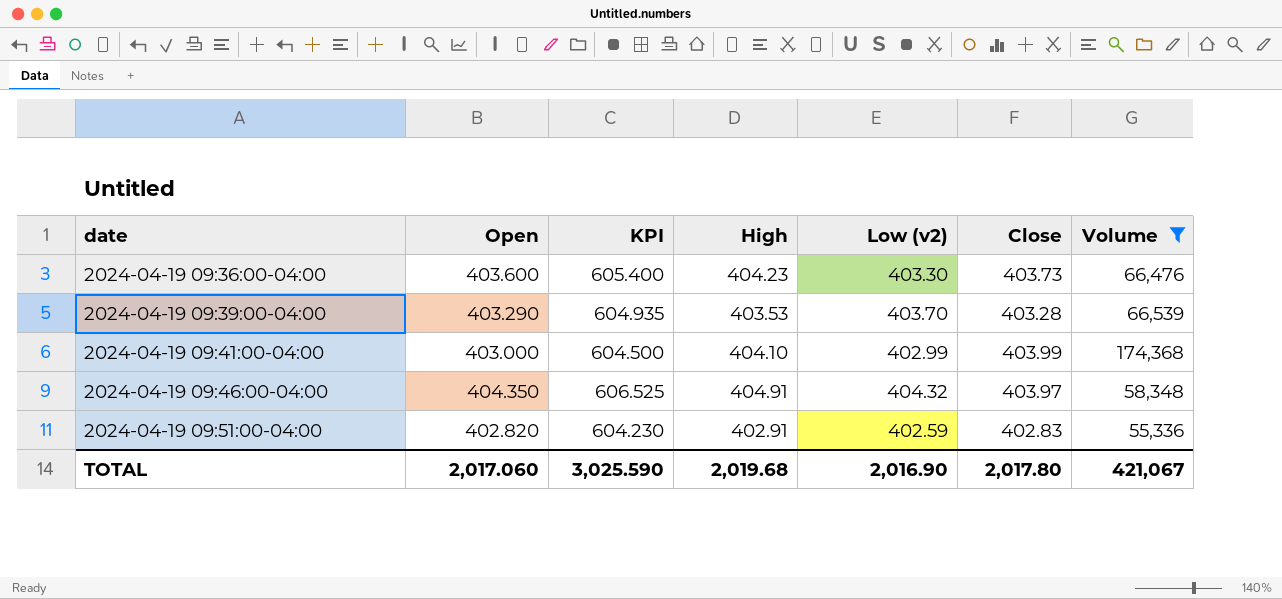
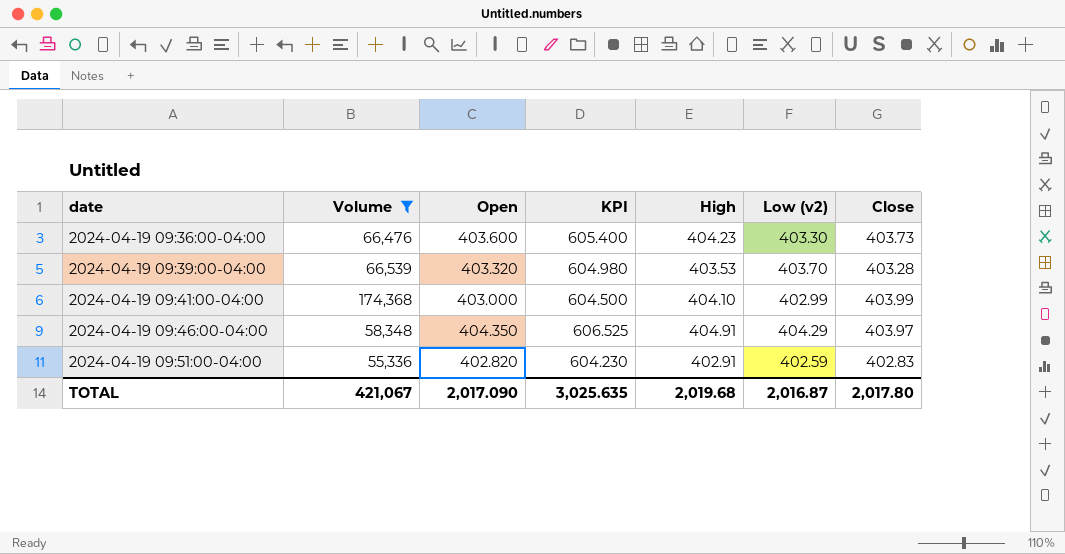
column Volume | position: 7 -> 2
2024-04-19 09:39:00-04:00 | Open: 403.290 -> 403.320
2024-04-19 09:39:00-04:00 | KPI: 604.935 -> 604.980
2024-04-19 09:46:00-04:00 | Low (v2): 404.32 -> 404.29
TOTAL | Open: 2,017.060 -> 2,017.090
TOTAL | KPI: 3,025.590 -> 3,025.635
TOTAL | Low (v2): 2,016.90 -> 2,016.87

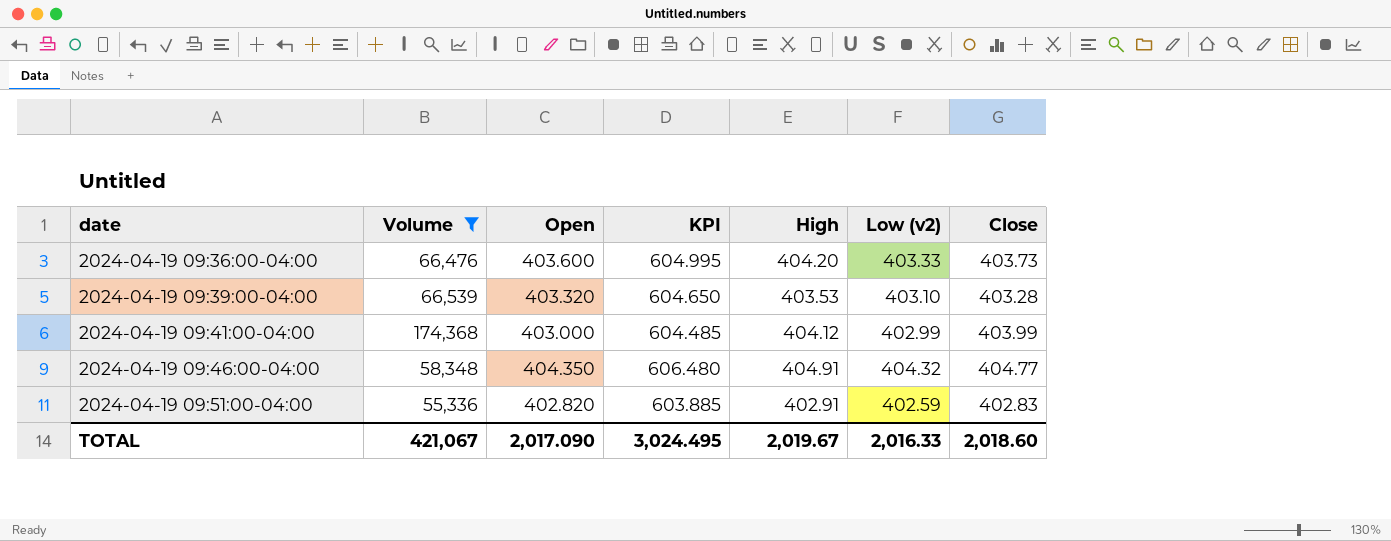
column KPI | formula: [Open] * 1.5 -> [Low (v2)] * 1.5
2024-04-19 09:36:00-04:00 | High: 404.23 -> 404.20
2024-04-19 09:36:00-04:00 | Low (v2): 403.30 -> 403.33
2024-04-19 09:39:00-04:00 | Low (v2): 403.70 -> 403.10
2024-04-19 09:41:00-04:00 | High: 404.10 -> 404.12
2024-04-19 09:46:00-04:00 | Low (v2): 404.29 -> 404.32
2024-04-19 09:46:00-04:00 | Close: 403.97 -> 404.77
TOTAL | KPI: 3,025.635 -> 3,024.495
TOTAL | High: 2,019.68 -> 2,019.67
TOTAL | Low (v2): 2,016.87 -> 2,016.33
TOTAL | Close: 2,017.80 -> 2,018.60

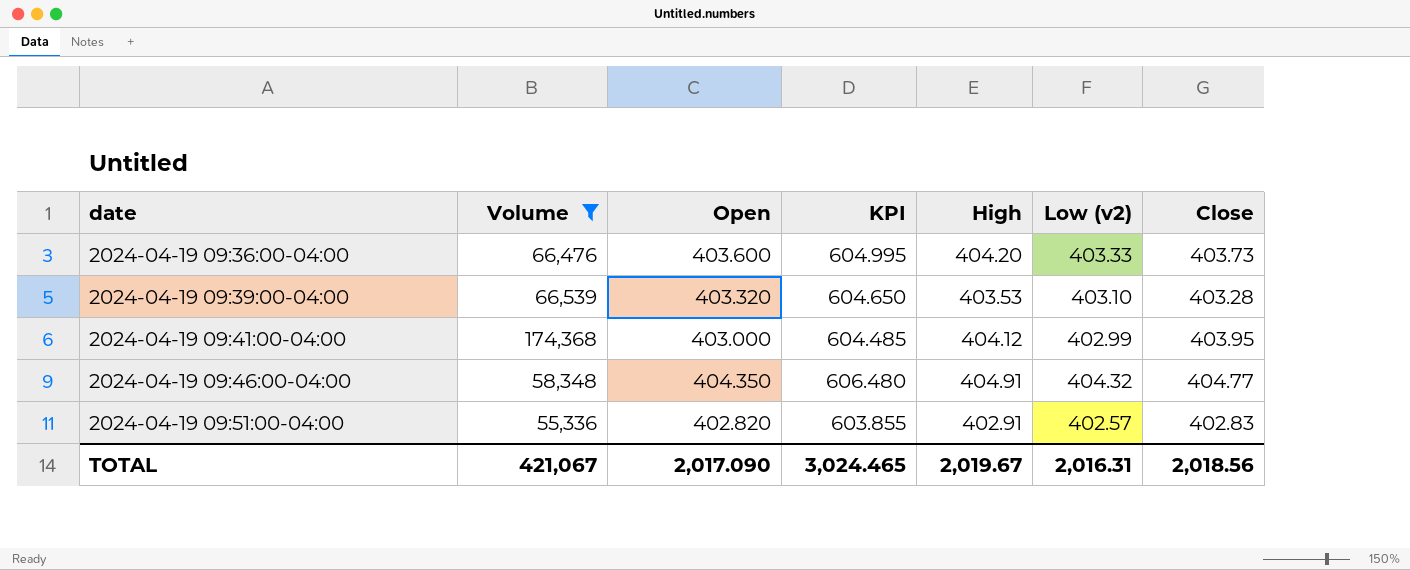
2024-04-19 09:41:00-04:00 | Close: 403.99 -> 403.95
2024-04-19 09:51:00-04:00 | KPI: 603.885 -> 603.855
2024-04-19 09:51:00-04:00 | Low (v2): 402.59 -> 402.57
TOTAL | KPI: 3,024.495 -> 3,024.465
TOTAL | Low (v2): 2,016.33 -> 2,016.31
TOTAL | Close: 2,018.60 -> 2,018.56

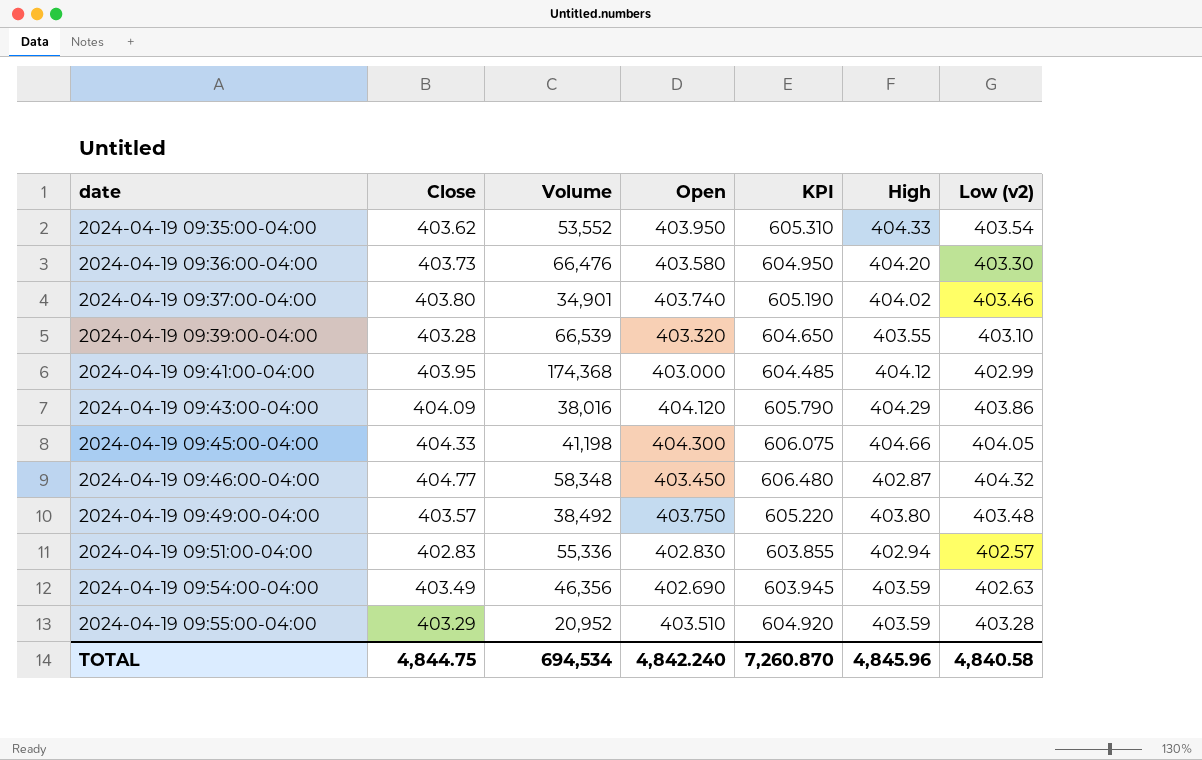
filter: Volume >= 55,336 -> none
column Close | position: 7 -> 2
2024-04-19 09:36:00-04:00 | Open: 403.600 -> 403.580
2024-04-19 09:36:00-04:00 | KPI: 604.995 -> 604.950
2024-04-19 09:36:00-04:00 | Low (v2): 403.33 -> 403.30
2024-04-19 09:39:00-04:00 | High: 403.53 -> 403.55
2024-04-19 09:46:00-04:00 | Open: 404.350 -> 403.450
2024-04-19 09:46:00-04:00 | High: 404.91 -> 402.87
2024-04-19 09:51:00-04:00 | Open: 402.820 -> 402.830
2024-04-19 09:51:00-04:00 | High: 402.91 -> 402.94
TOTAL | Close: 2,018.56 -> 4,844.75
TOTAL | Volume: 421,067 -> 694,534
TOTAL | Open: 2,017.090 -> 4,842.240
TOTAL | KPI: 3,024.465 -> 7,260.870
TOTAL | High: 2,019.67 -> 4,845.96
TOTAL | Low (v2): 2,016.31 -> 4,840.58

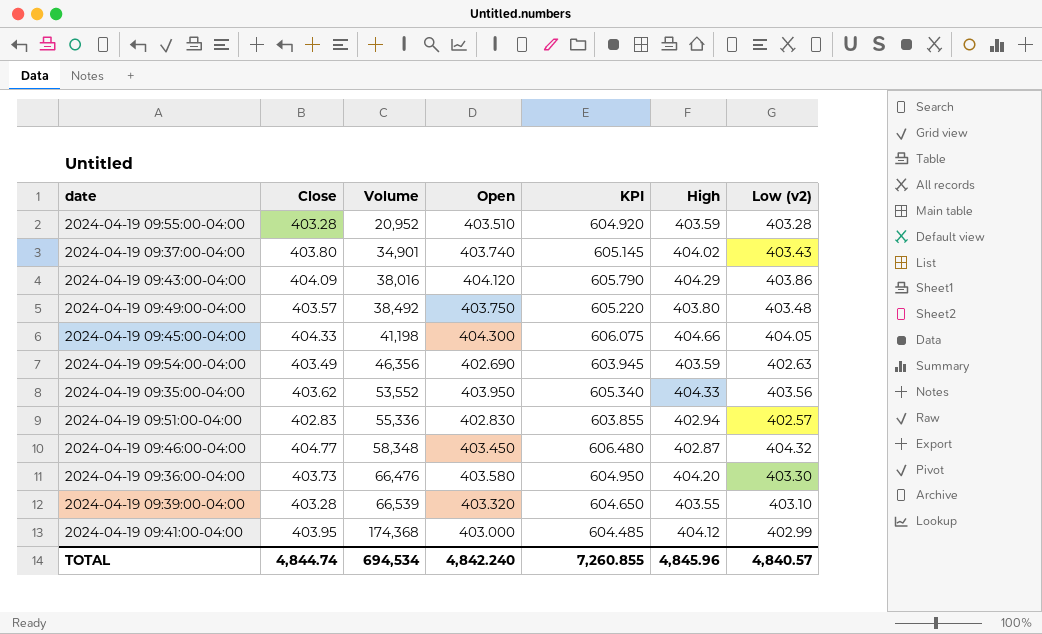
row order: date ascending -> Volume ascending
2024-04-19 09:55:00-04:00 | Close: 403.29 -> 403.28
2024-04-19 09:37:00-04:00 | KPI: 605.190 -> 605.145
2024-04-19 09:37:00-04:00 | Low (v2): 403.46 -> 403.43
2024-04-19 09:35:00-04:00 | KPI: 605.310 -> 605.340
2024-04-19 09:35:00-04:00 | Low (v2): 403.54 -> 403.56
TOTAL | Close: 4,844.75 -> 4,844.74
TOTAL | KPI: 7,260.870 -> 7,260.855
TOTAL | Low (v2): 4,840.58 -> 4,840.57

